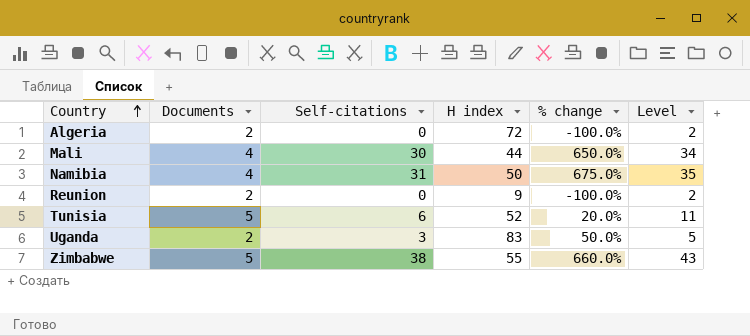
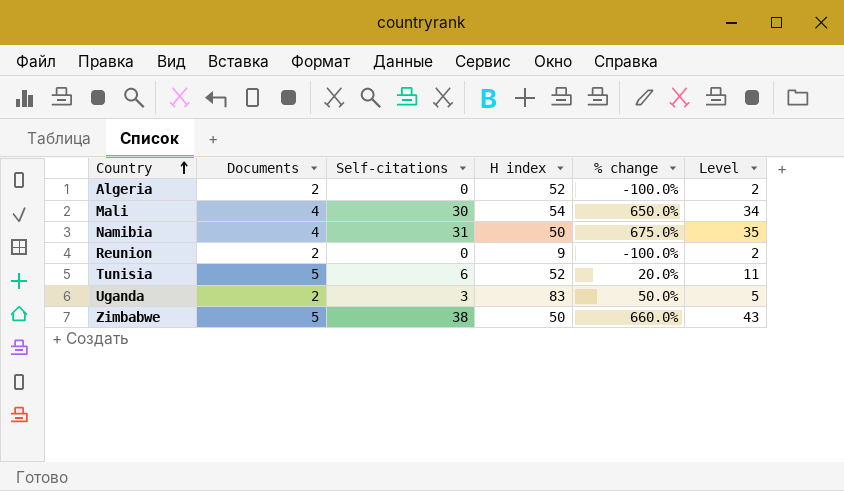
Algeria | H index: 72 -> 52
Mali | H index: 44 -> 54
Zimbabwe | H index: 55 -> 50

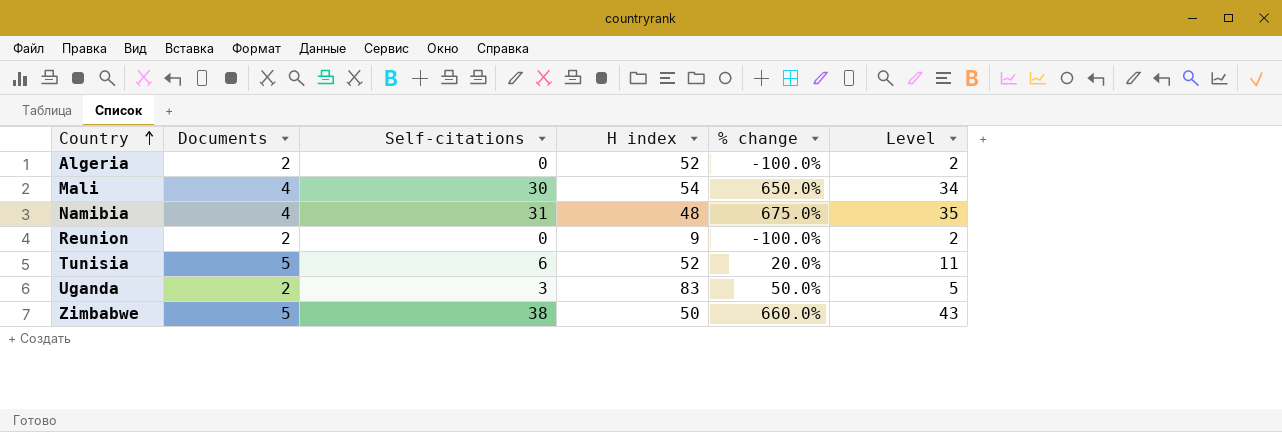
Namibia | H index: 50 -> 48

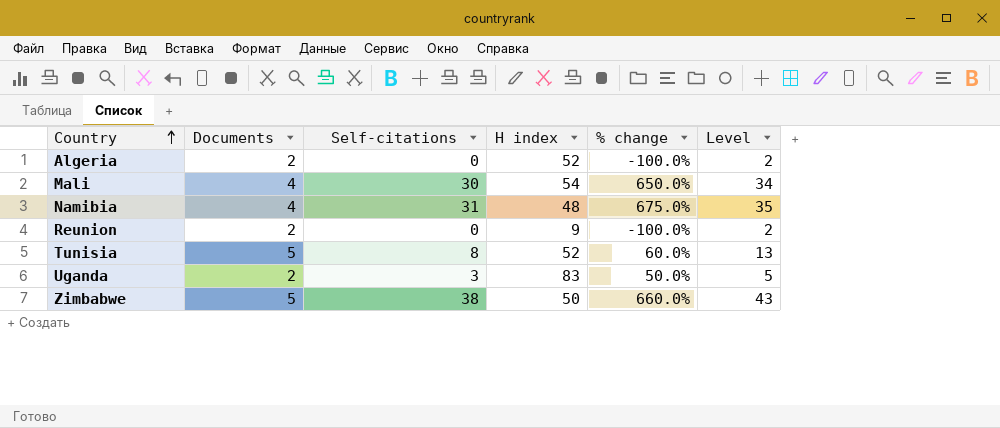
Tunisia | Self-citations: 6 -> 8
Tunisia | % change: 20.0% -> 60.0%
Tunisia | Level: 11 -> 13

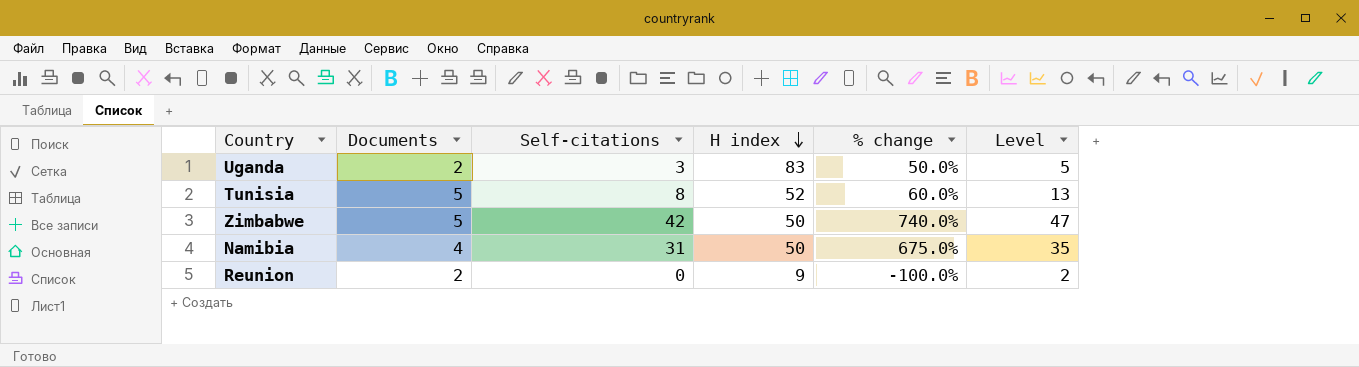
row order: Country ascending -> H index descending
row Algeria: 2 | 0 | 52 | -100.0% | 2 -> none
row Mali: 4 | 30 | 54 | 650.0% | 34 -> none
Zimbabwe | Self-citations: 38 -> 42
Zimbabwe | % change: 660.0% -> 740.0%
Zimbabwe | Level: 43 -> 47
Namibia | H index: 48 -> 50

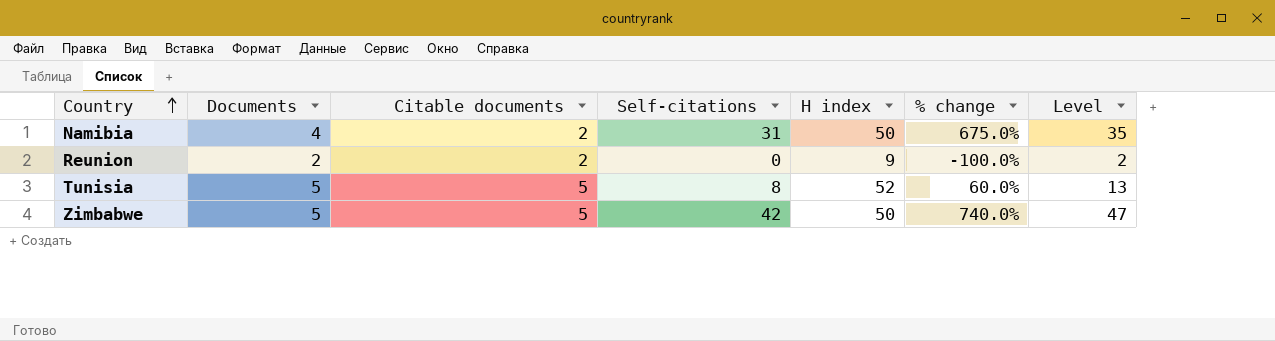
row order: H index descending -> Country ascending
column Citable documents | position: none -> 3
row Uganda: 2 | 3 | 83 | 50.0% | 5 -> none

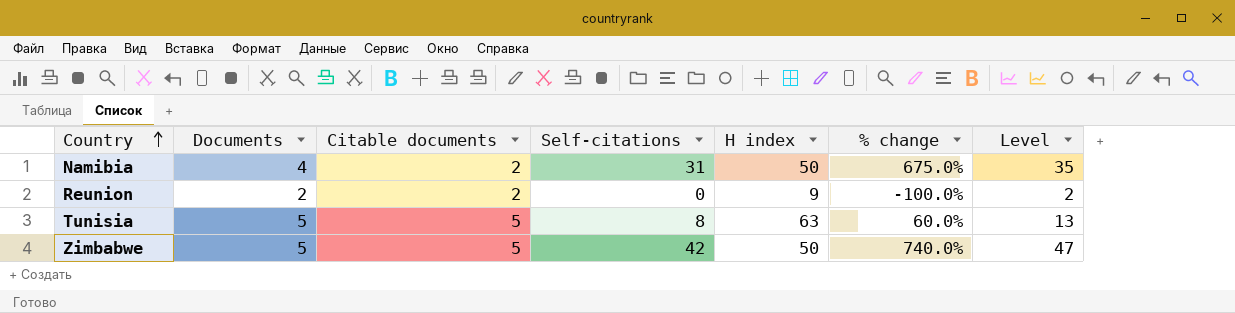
Tunisia | H index: 52 -> 63

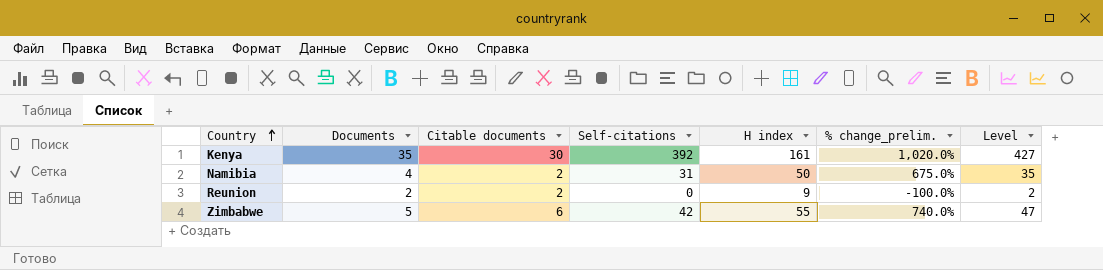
column name: % change -> % change_prelim.
row Tunisia: 5 | 5 | 8 | 63 | 60.0% | 13 -> none
row Kenya: none -> 35 | 30 | 392 | 161 | 1,020.0% | 427
Zimbabwe | Citable documents: 5 -> 6
Zimbabwe | H index: 50 -> 55

